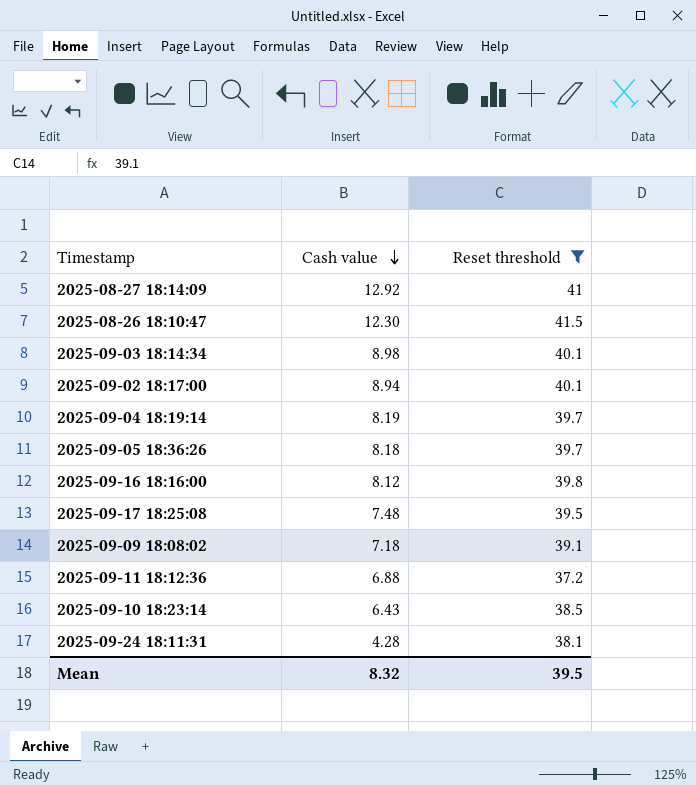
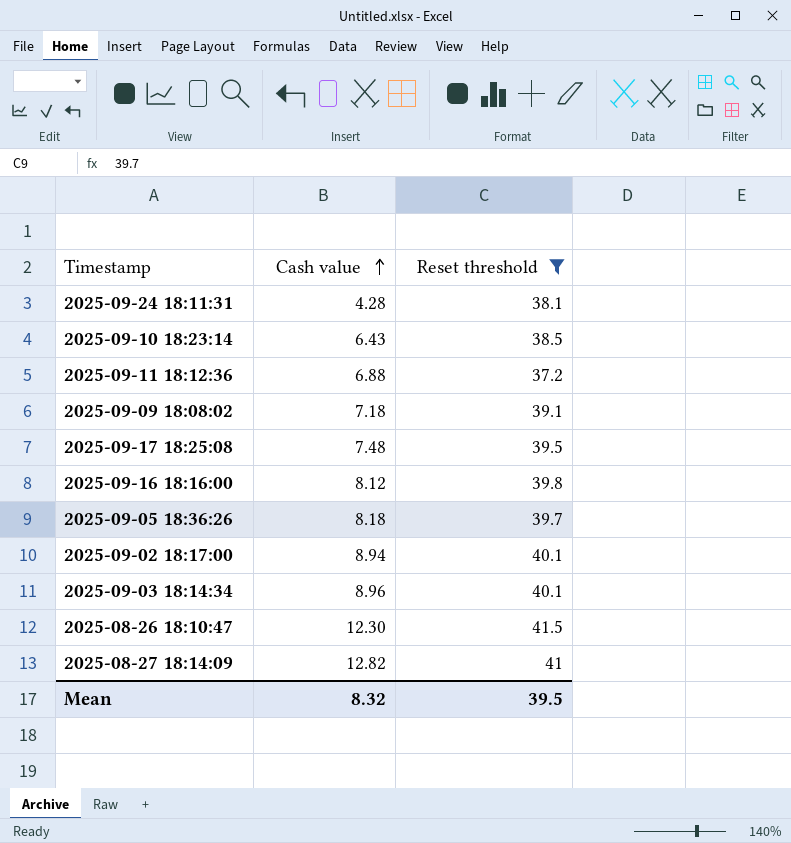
row order: Cash value descending -> Cash value ascending
row 2025-09-04 18:19:14: 8.19 | 39.7 -> none
2025-09-03 18:14:34 | Cash value: 8.98 -> 8.96
2025-08-27 18:14:09 | Cash value: 12.92 -> 12.82

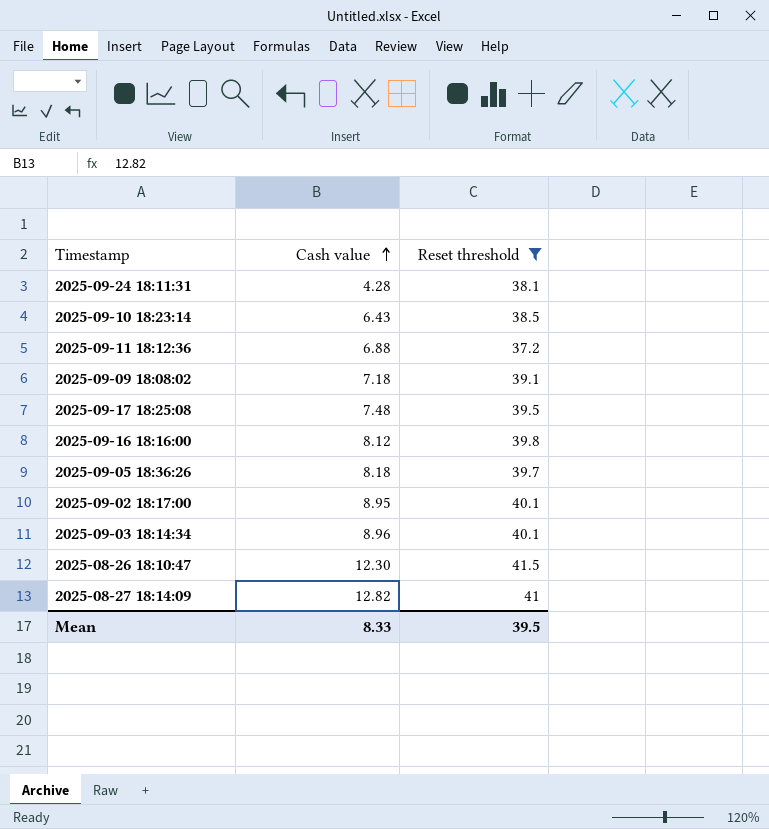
2025-09-02 18:17:00 | Cash value: 8.94 -> 8.95
Mean | Cash value: 8.32 -> 8.33

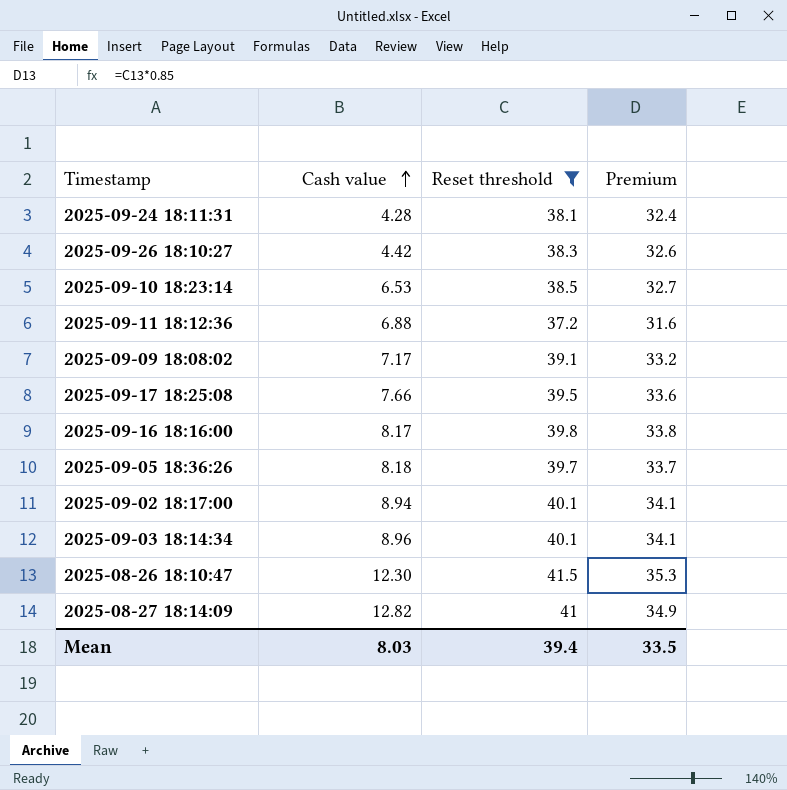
column Premium | formula: none -> [Reset threshold] * 0.85
row 2025-09-26 18:10:27: none -> 4.42 | 38.3 | 32.6
2025-09-10 18:23:14 | Cash value: 6.43 -> 6.53
2025-09-09 18:08:02 | Cash value: 7.18 -> 7.17
2025-09-17 18:25:08 | Cash value: 7.48 -> 7.66
2025-09-16 18:16:00 | Cash value: 8.12 -> 8.17
2025-09-02 18:17:00 | Cash value: 8.95 -> 8.94
Mean | Cash value: 8.33 -> 8.03
Mean | Reset threshold: 39.5 -> 39.4

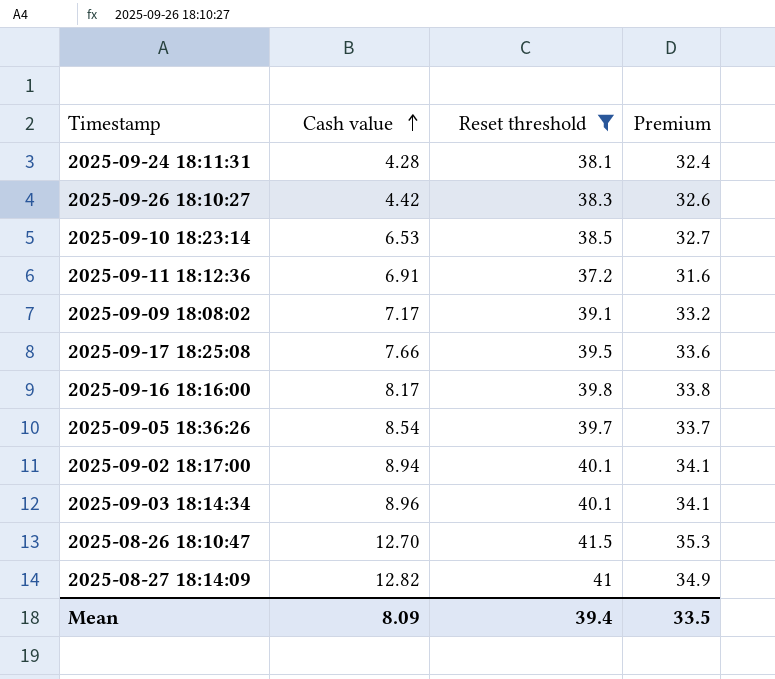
2025-09-11 18:12:36 | Cash value: 6.88 -> 6.91
2025-09-05 18:36:26 | Cash value: 8.18 -> 8.54
2025-08-26 18:10:47 | Cash value: 12.30 -> 12.70
Mean | Cash value: 8.03 -> 8.09

